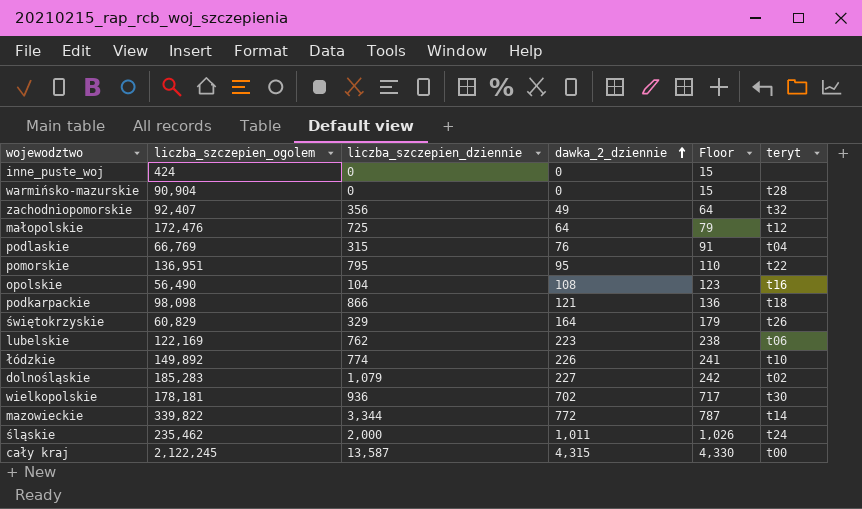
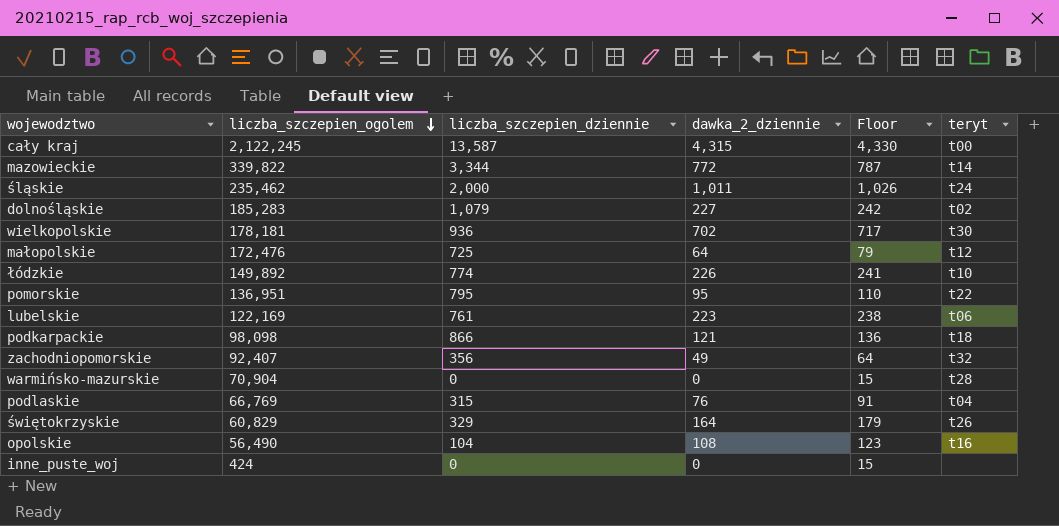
row order: dawka_2_dziennie ascending -> liczba_szczepien_ogolem descending
lubelskie | liczba_szczepien_dziennie: 762 -> 761
warmińsko-mazurskie | liczba_szczepien_ogolem: 90,904 -> 70,904

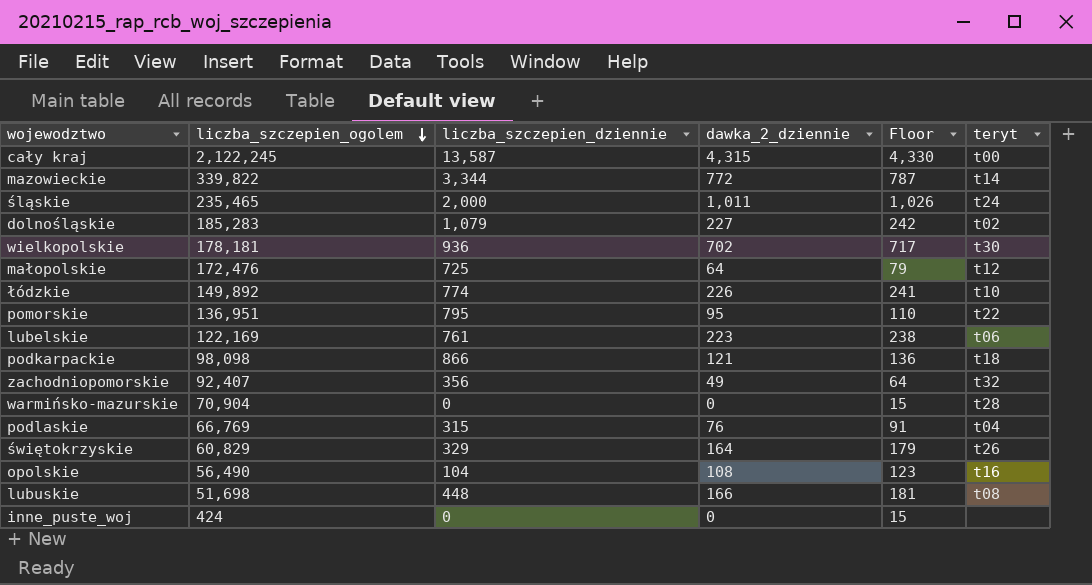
śląskie | liczba_szczepien_ogolem: 235,462 -> 235,465
row lubuskie: none -> 51,698 | 448 | 166 | 181 | t08

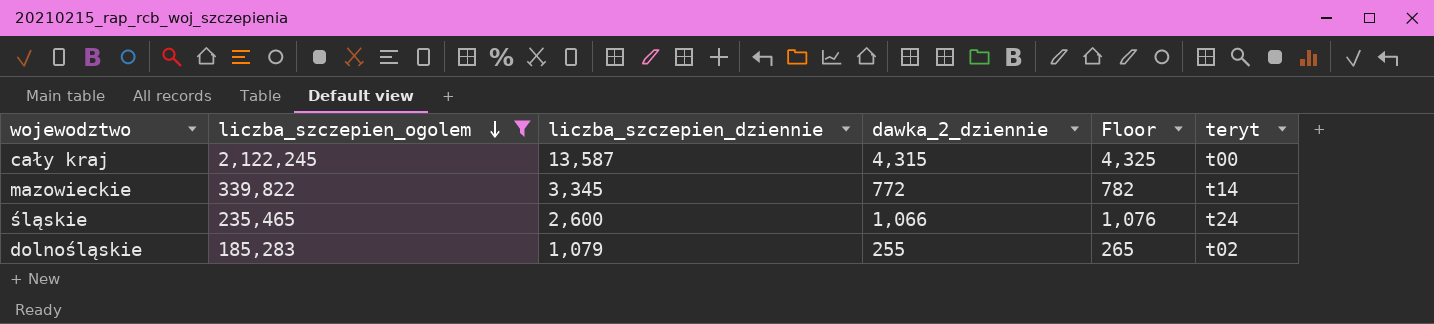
filter: none -> liczba_szczepien_ogolem >= 185,283
column Floor | formula: [dawka_2_dziennie] + 15 -> [dawka_2_dziennie] + 10
mazowieckie | liczba_szczepien_dziennie: 3,344 -> 3,345
śląskie | liczba_szczepien_dziennie: 2,000 -> 2,600
śląskie | dawka_2_dziennie: 1,011 -> 1,066
dolnośląskie | dawka_2_dziennie: 227 -> 255

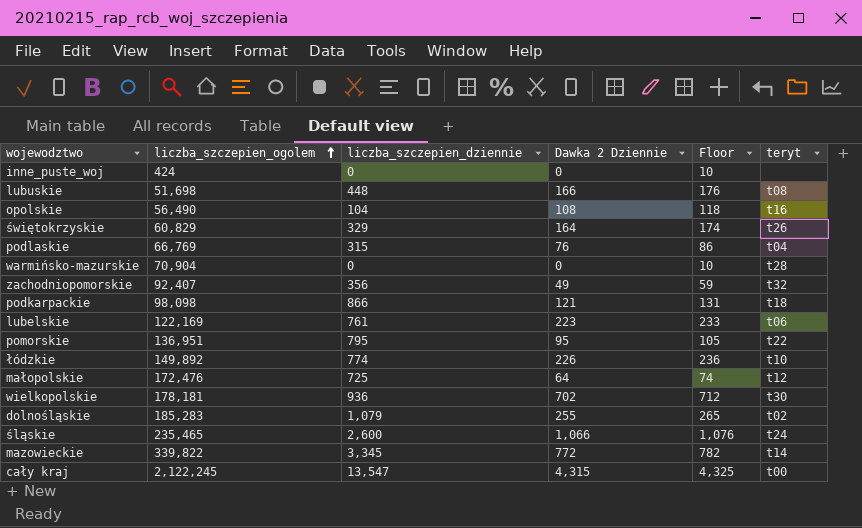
filter: liczba_szczepien_ogolem >= 185,283 -> none
row order: liczba_szczepien_ogolem descending -> liczba_szczepien_ogolem ascending
column name: dawka_2_dziennie -> Dawka 2 Dziennie
cały kraj | liczba_szczepien_dziennie: 13,587 -> 13,547

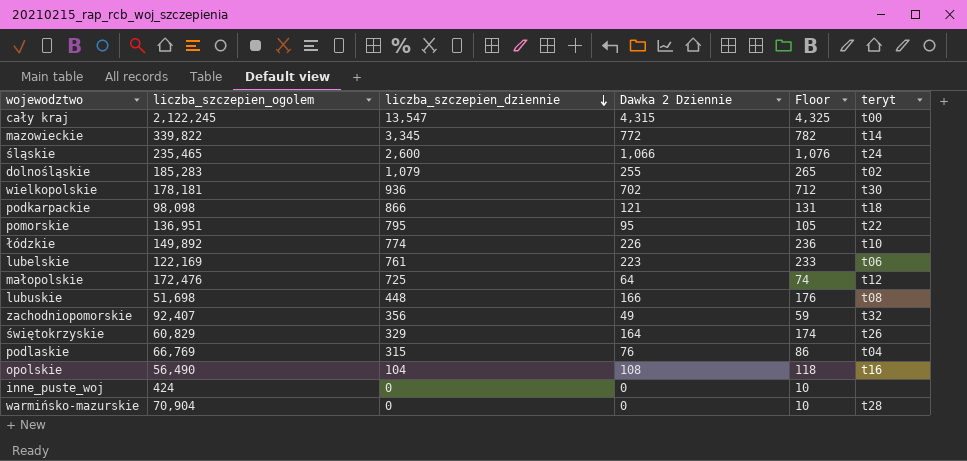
row order: liczba_szczepien_ogolem ascending -> liczba_szczepien_dziennie descending

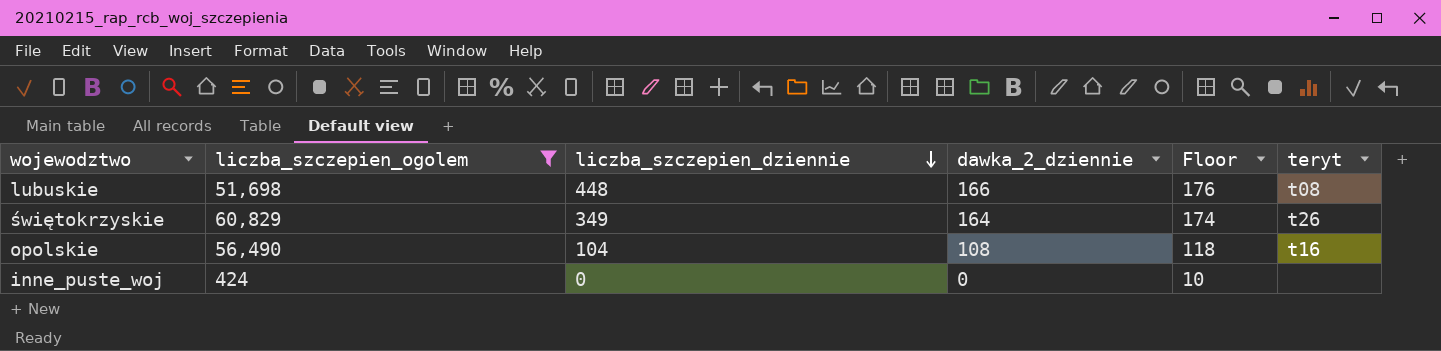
filter: none -> liczba_szczepien_ogolem <= 60,829
column name: Dawka 2 Dziennie -> dawka_2_dziennie
świętokrzyskie | liczba_szczepien_dziennie: 329 -> 349

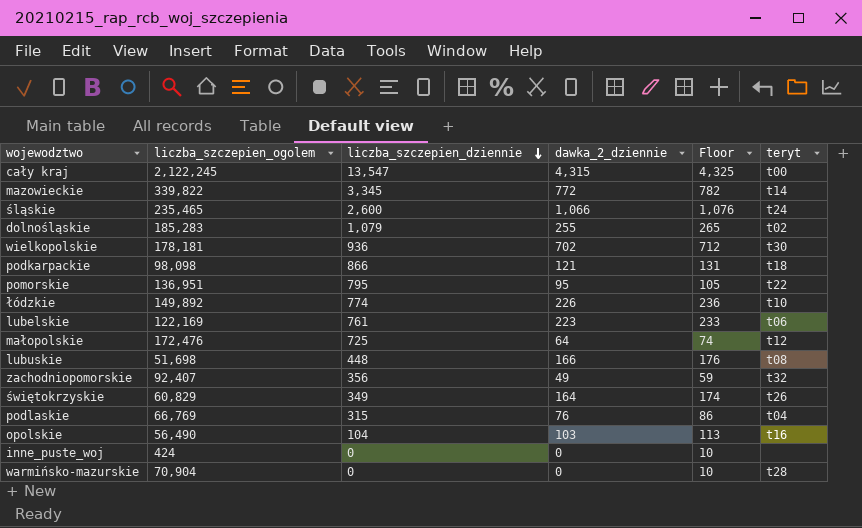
filter: liczba_szczepien_ogolem <= 60,829 -> none
opolskie | dawka_2_dziennie: 108 -> 103
opolskie | Floor: 118 -> 113

